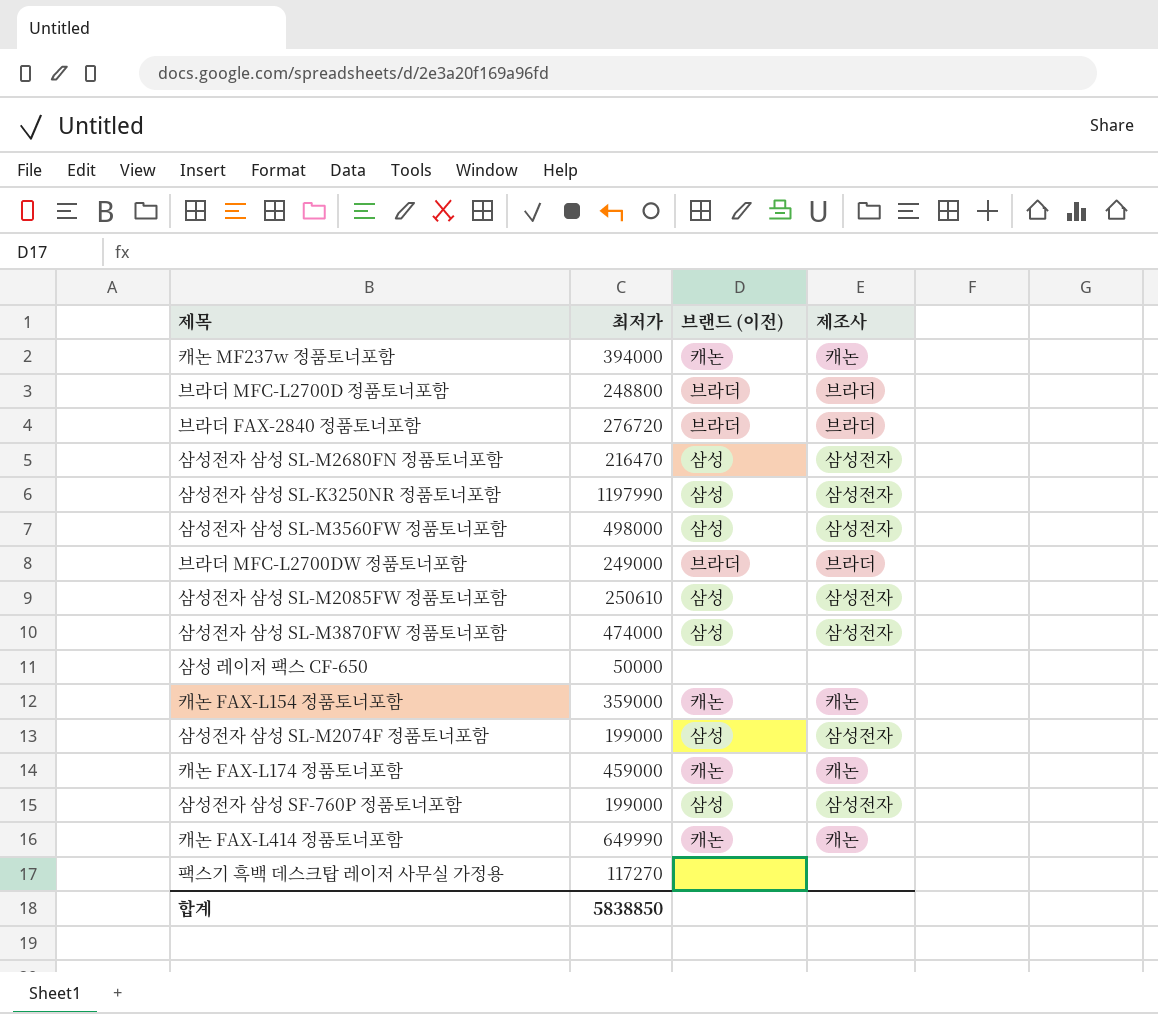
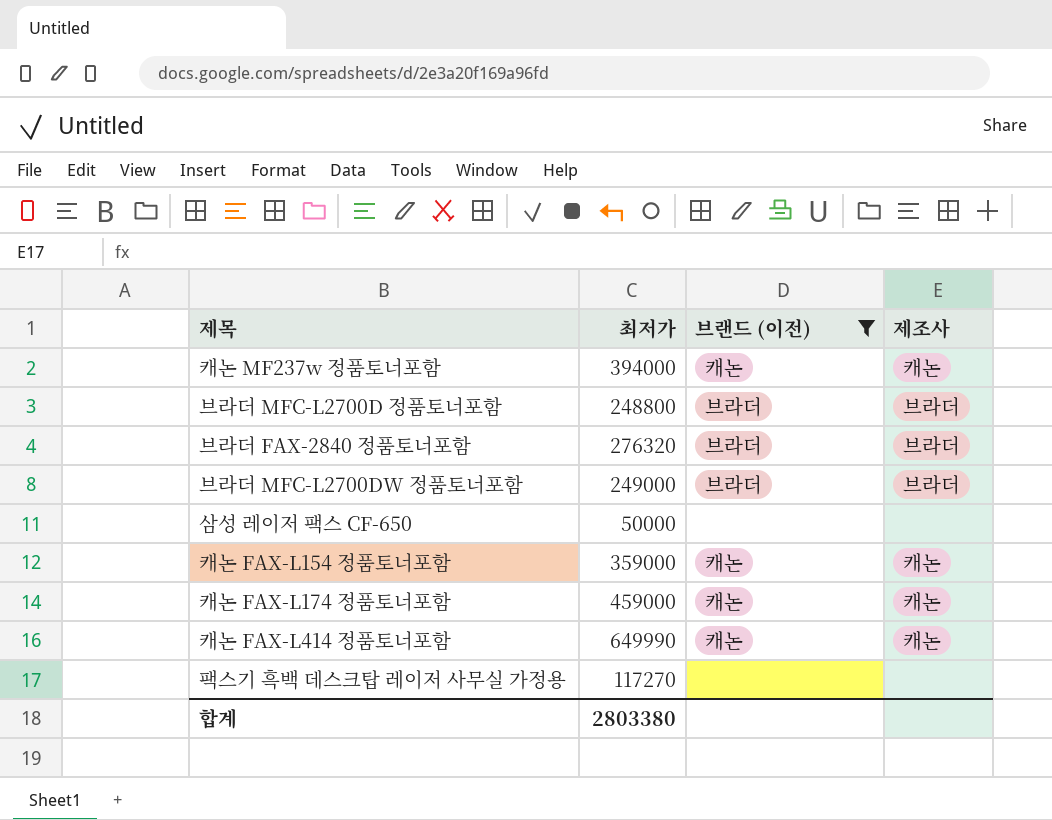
filter: none -> 브랜드 (이전) != 삼성
브라더 FAX-2840 정품토너포함 | 최저가: 276720 -> 276320
합계 | 최저가: 5838850 -> 2803380

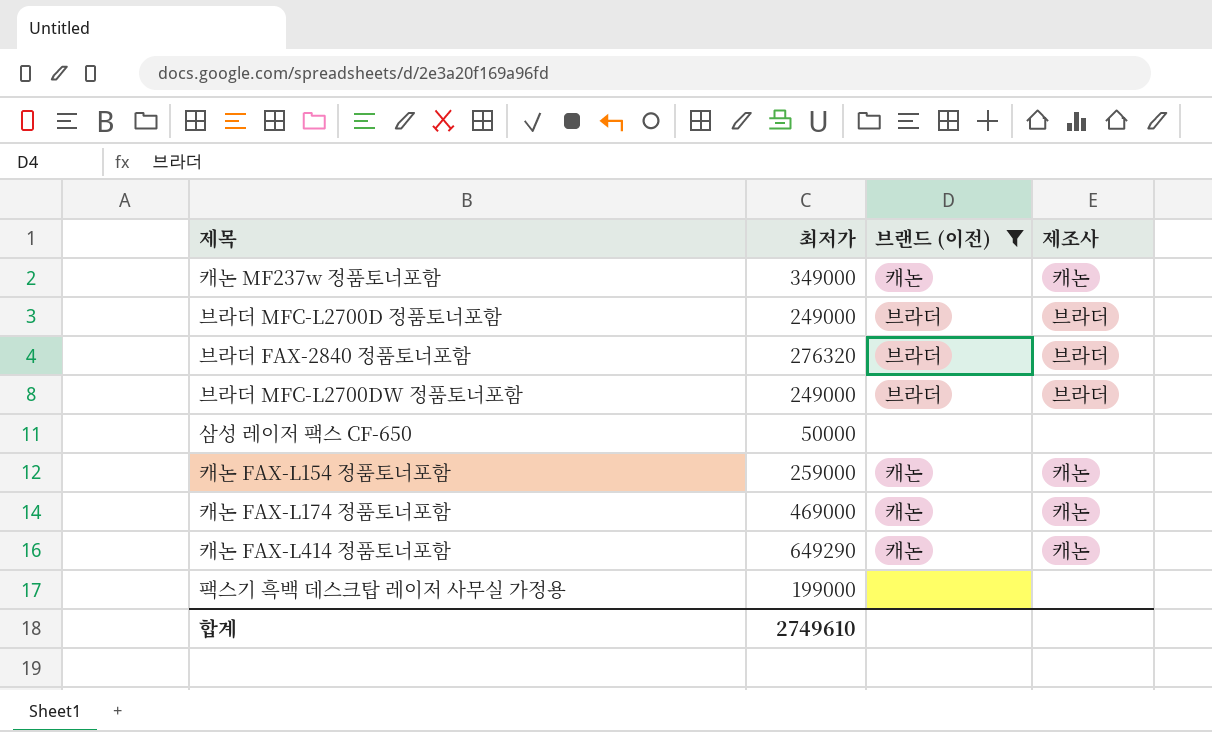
캐논 MF237w 정품토너포함 | 최저가: 394000 -> 349000
브라더 MFC-L2700D 정품토너포함 | 최저가: 248800 -> 249000
캐논 FAX-L154 정품토너포함 | 최저가: 359000 -> 259000
캐논 FAX-L174 정품토너포함 | 최저가: 459000 -> 469000
캐논 FAX-L414 정품토너포함 | 최저가: 649990 -> 649290
팩스기 흑백 데스크탑 레이저 사무실 가정용 | 최저가: 117270 -> 199000
합계 | 최저가: 2803380 -> 2749610

